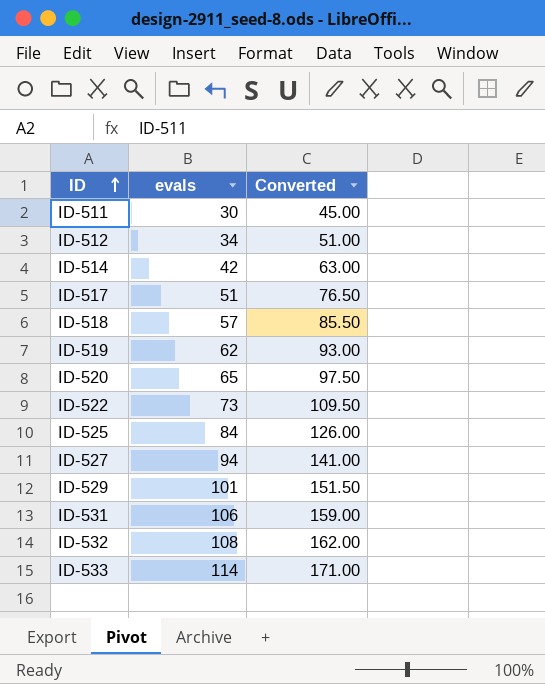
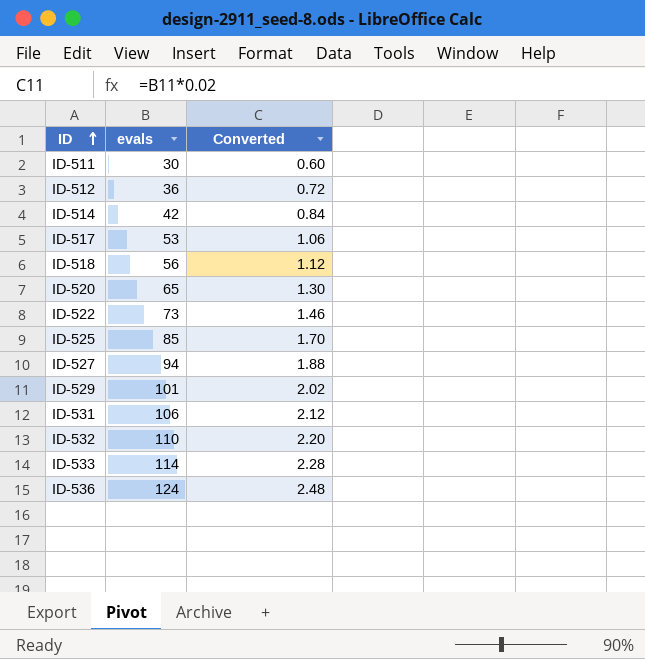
column Converted | formula: [evals] * 1.5 -> [evals] * 0.02
row ID-519: 62 | 93.00 -> none
ID-512 | evals: 34 -> 36
ID-517 | evals: 51 -> 53
ID-518 | evals: 57 -> 56
ID-525 | evals: 84 -> 85
ID-532 | evals: 108 -> 110
row ID-536: none -> 124 | 2.48

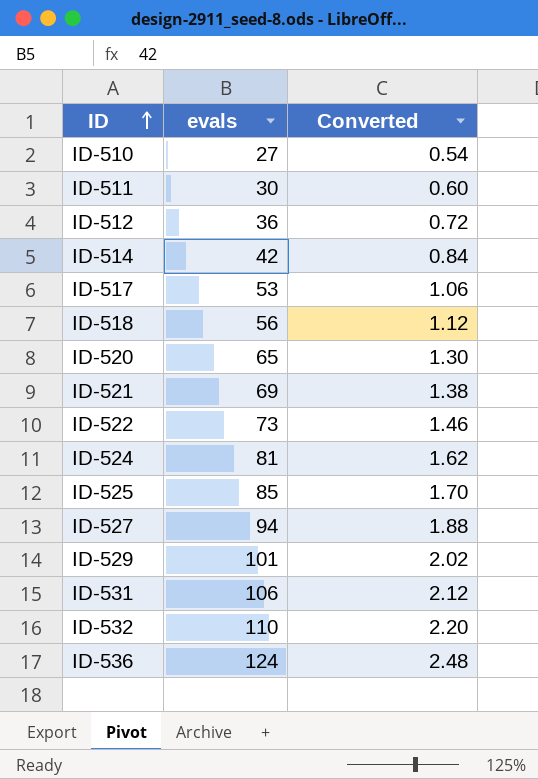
row ID-533: 114 | 2.28 -> none
row ID-510: none -> 27 | 0.54
row ID-521: none -> 69 | 1.38
row ID-524: none -> 81 | 1.62

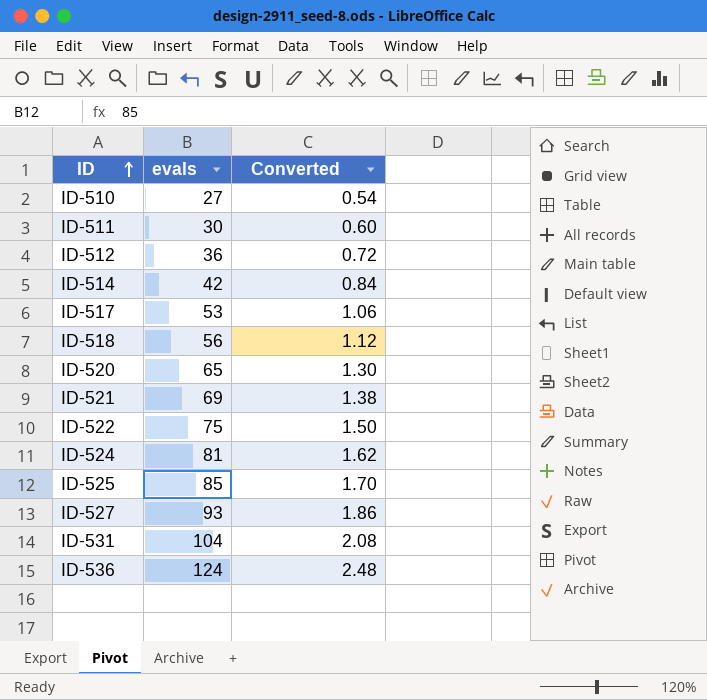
row ID-529: 101 | 2.02 -> none
row ID-532: 110 | 2.20 -> none
ID-522 | evals: 73 -> 75
ID-522 | Converted: 1.46 -> 1.50
ID-527 | evals: 94 -> 93
ID-527 | Converted: 1.88 -> 1.86
ID-531 | evals: 106 -> 104
ID-531 | Converted: 2.12 -> 2.08

